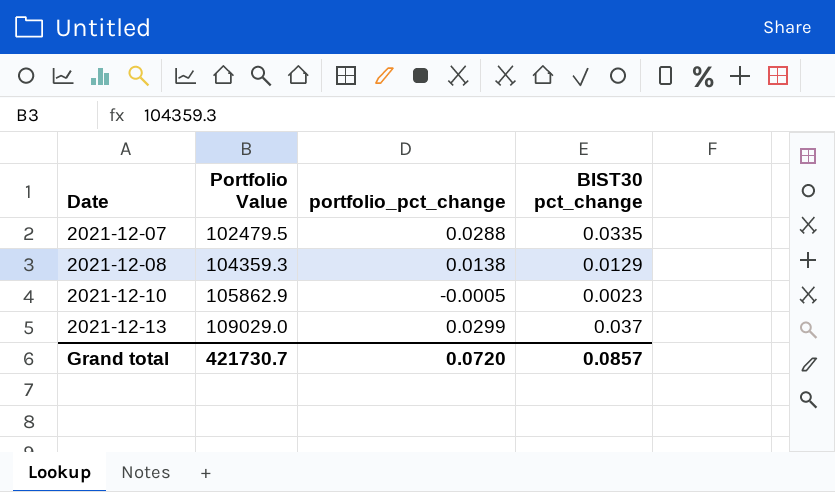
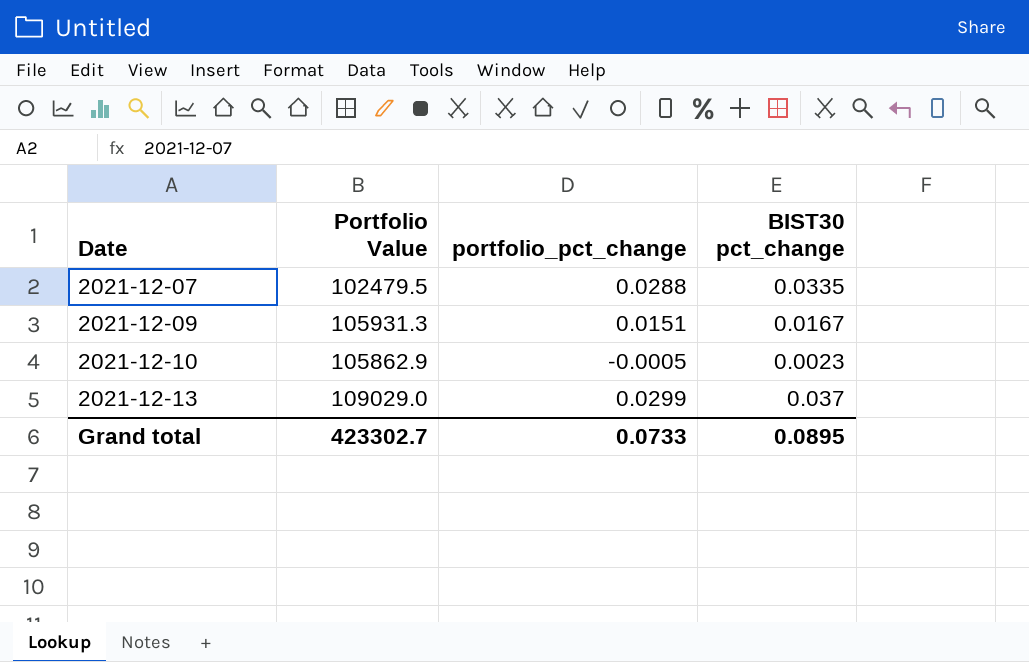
row 2021-12-08: 104359.3 | 0.0138 | 0.0129 -> none
row 2021-12-09: none -> 105931.3 | 0.0151 | 0.0167
Grand total | Portfolio Value: 421730.7 -> 423302.7
Grand total | portfolio_pct_change: 0.0720 -> 0.0733
Grand total | BIST30 pct_change: 0.0857 -> 0.0895

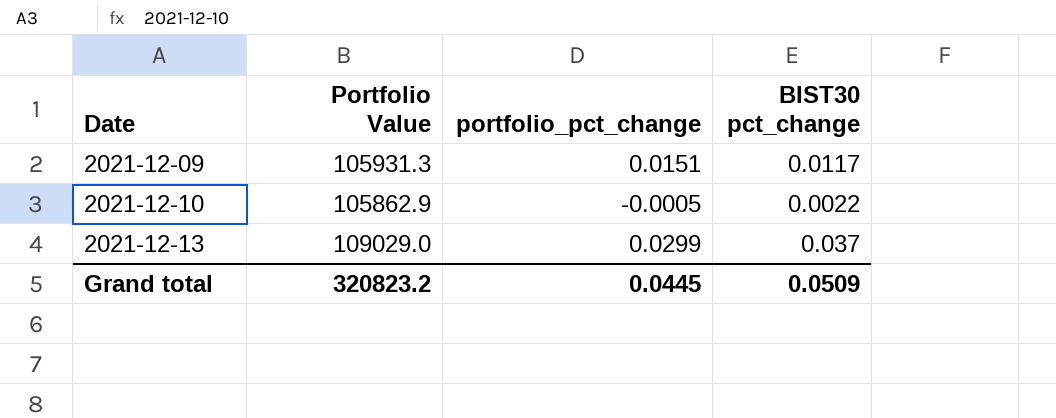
row 2021-12-07: 102479.5 | 0.0288 | 0.0335 -> none
2021-12-09 | BIST30 pct_change: 0.0167 -> 0.0117
2021-12-10 | BIST30 pct_change: 0.0023 -> 0.0022
Grand total | Portfolio Value: 423302.7 -> 320823.2
Grand total | portfolio_pct_change: 0.0733 -> 0.0445
Grand total | BIST30 pct_change: 0.0895 -> 0.0509

